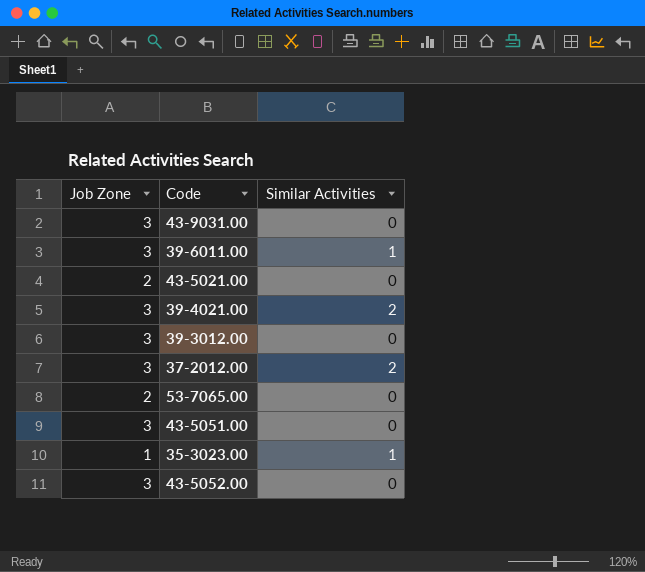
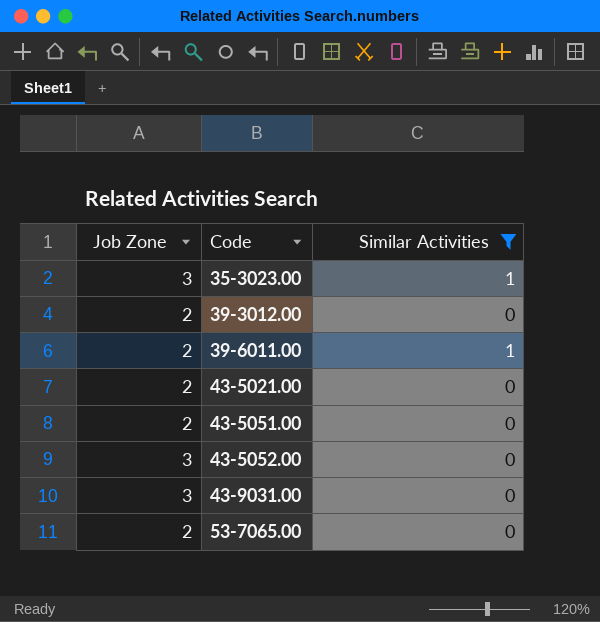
filter: none -> Similar Activities != 2
row order: none -> Code ascending
35-3023.00 | Job Zone: 1 -> 3
39-3012.00 | Job Zone: 3 -> 2
39-6011.00 | Job Zone: 3 -> 2
43-5051.00 | Job Zone: 3 -> 2

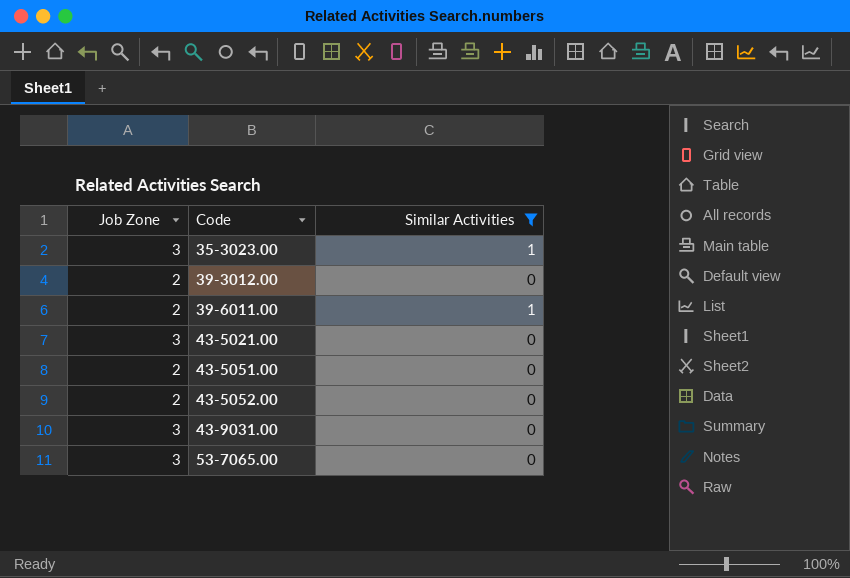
43-5021.00 | Job Zone: 2 -> 3
43-5052.00 | Job Zone: 3 -> 2
53-7065.00 | Job Zone: 2 -> 3

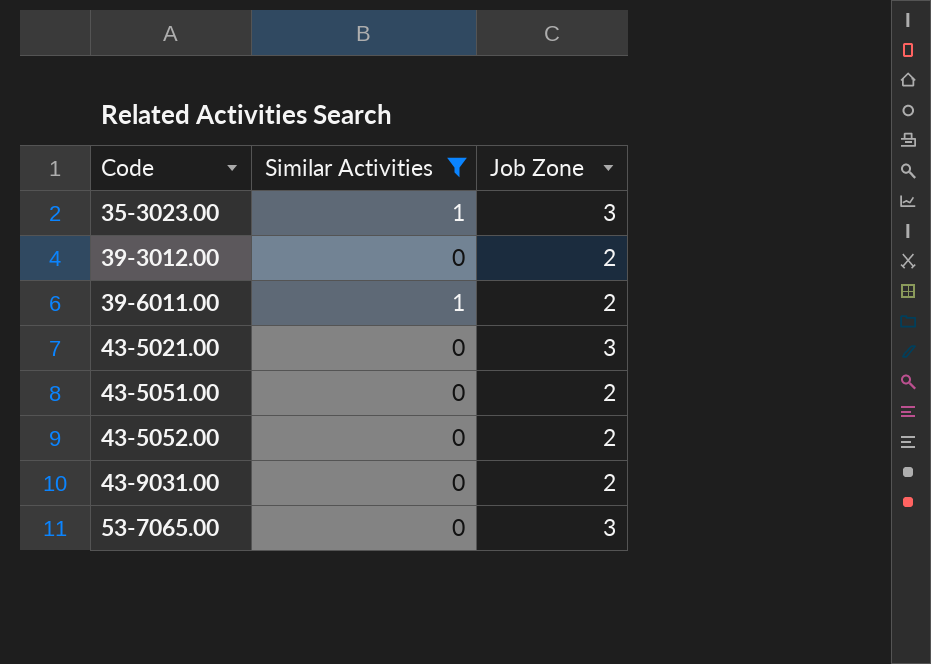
column Job Zone | position: 1 -> 3
43-9031.00 | Job Zone: 3 -> 2

